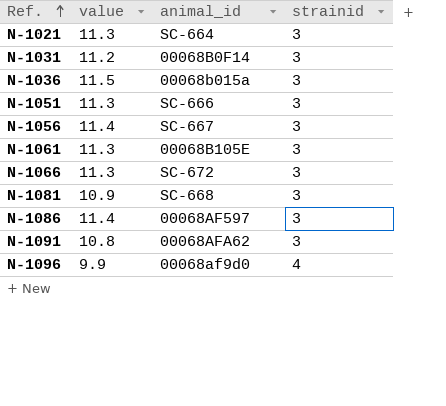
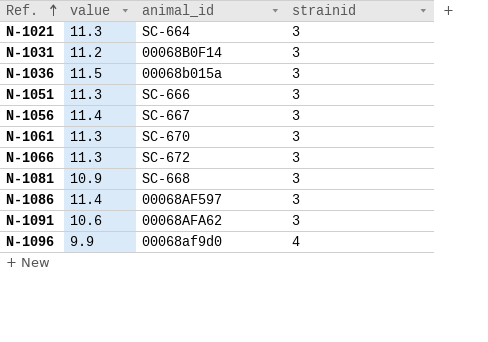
N-1061 | animal_id: 00068B105E -> SC-670
N-1091 | value: 10.8 -> 10.6

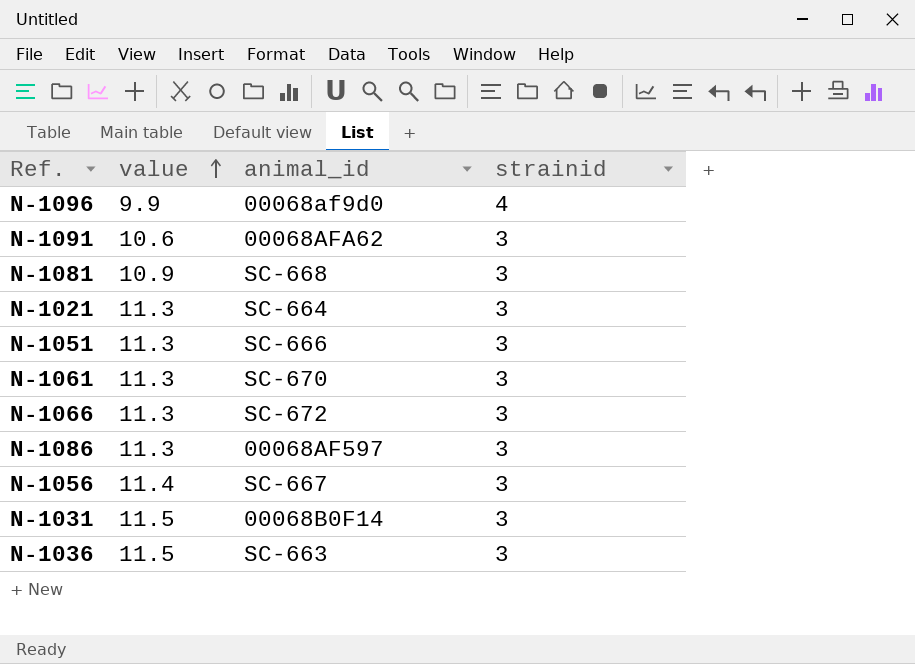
row order: Ref. ascending -> value ascending
N-1086 | value: 11.4 -> 11.3
N-1031 | value: 11.2 -> 11.5
N-1036 | animal_id: 00068b015a -> SC-663

